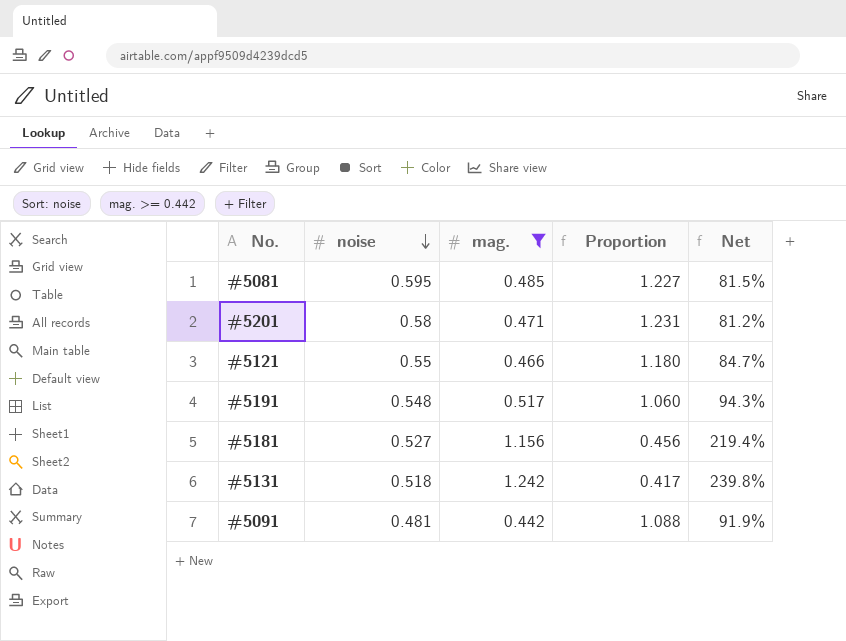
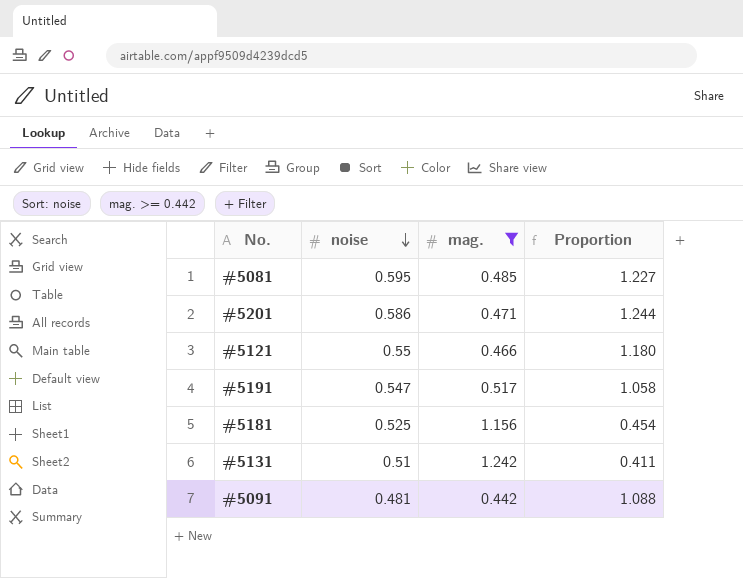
column Net | formula: [mag.] / [noise] -> none
#5201 | noise: 0.58 -> 0.586
#5201 | Proportion: 1.231 -> 1.244
#5191 | noise: 0.548 -> 0.547
#5191 | Proportion: 1.060 -> 1.058
#5181 | noise: 0.527 -> 0.525
#5181 | Proportion: 0.456 -> 0.454
#5131 | noise: 0.518 -> 0.51
#5131 | Proportion: 0.417 -> 0.411

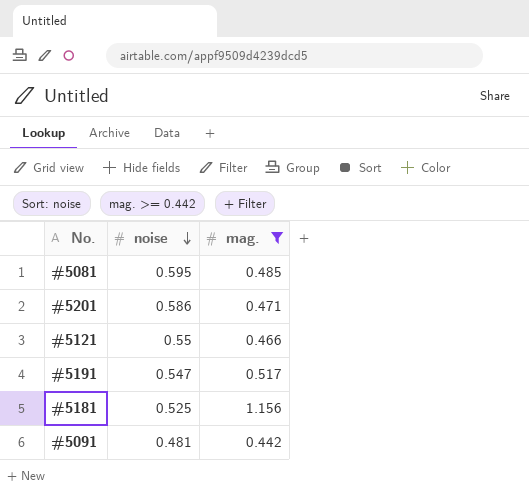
column Proportion | formula: [noise] / [mag.] -> none
row #5131: 0.51 | 1.242 | 0.411 -> none

